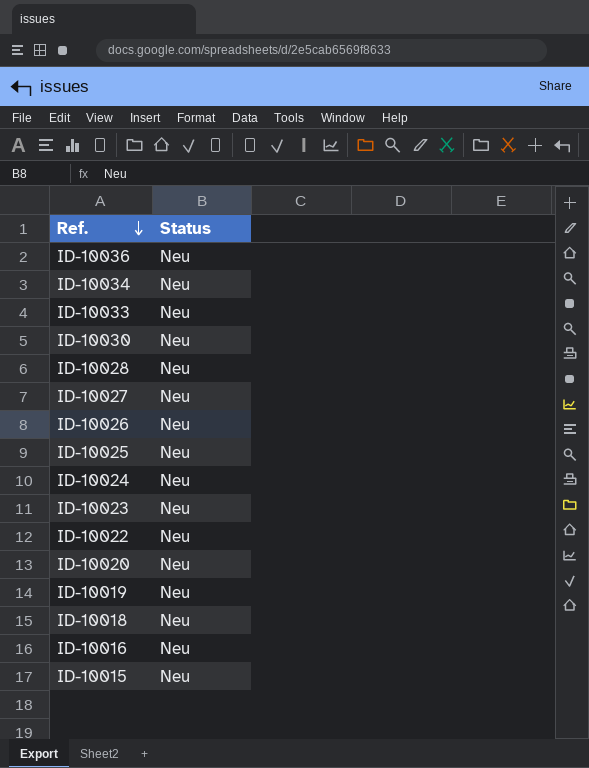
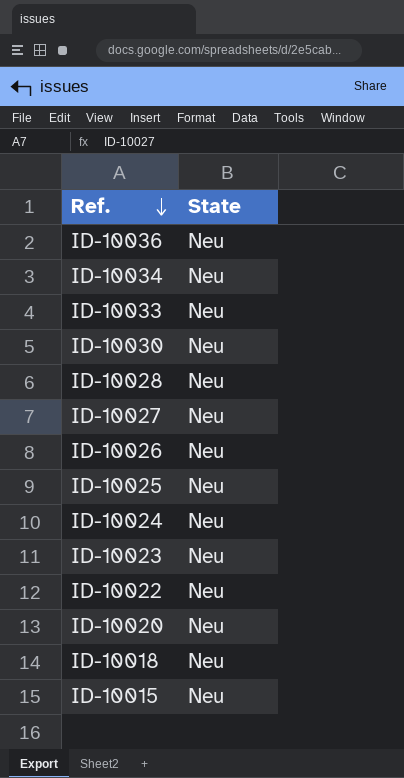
column name: Status -> State
row ID-10019: Neu -> none
row ID-10016: Neu -> none

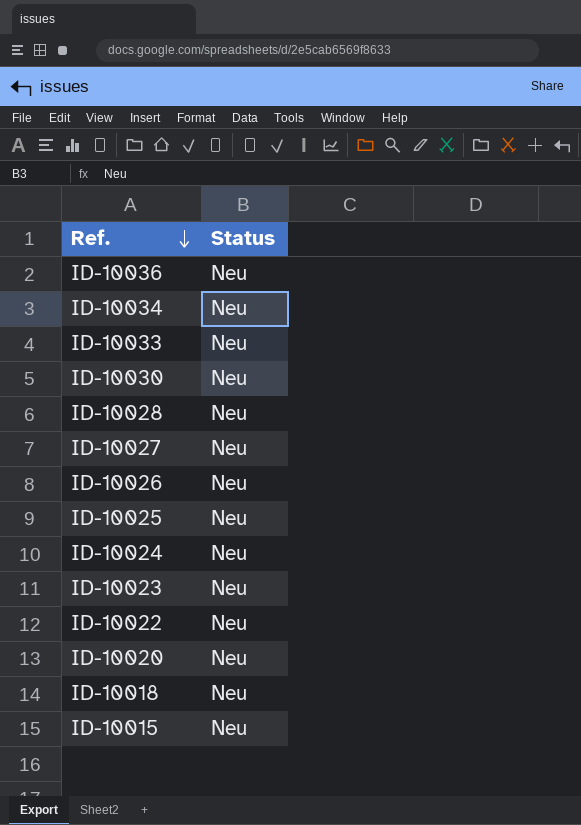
column name: State -> Status

